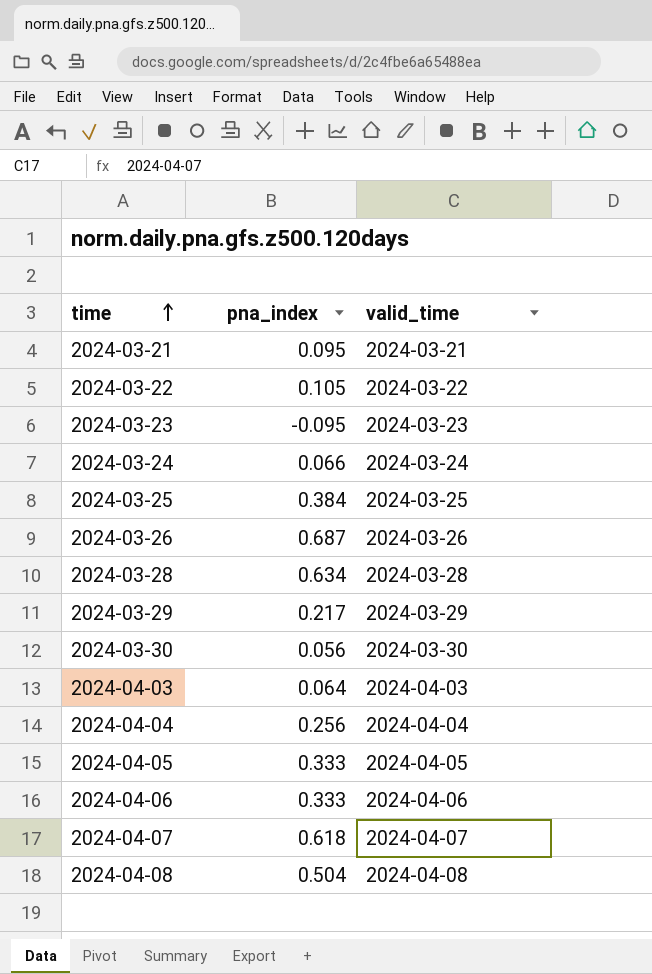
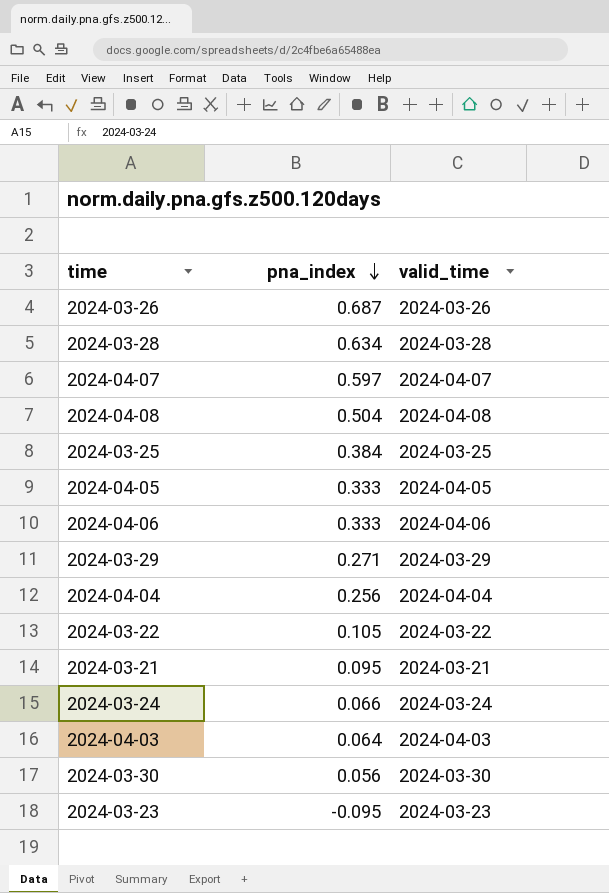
row order: time ascending -> pna_index descending
2024-04-07 | pna_index: 0.618 -> 0.597
2024-03-29 | pna_index: 0.217 -> 0.271

